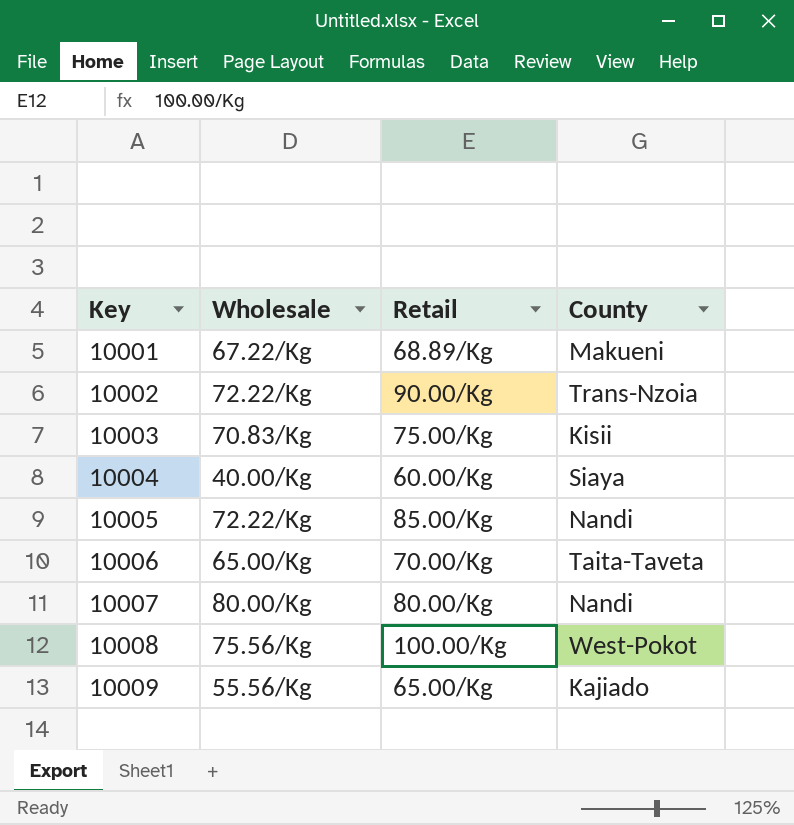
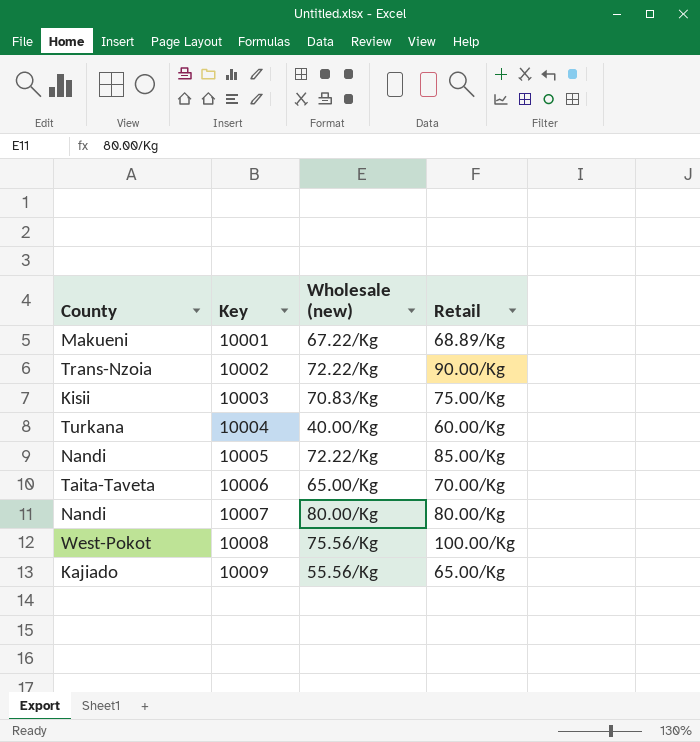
column County | position: 4 -> 1
column name: Wholesale -> Wholesale (new)
10004 | County: Siaya -> Turkana

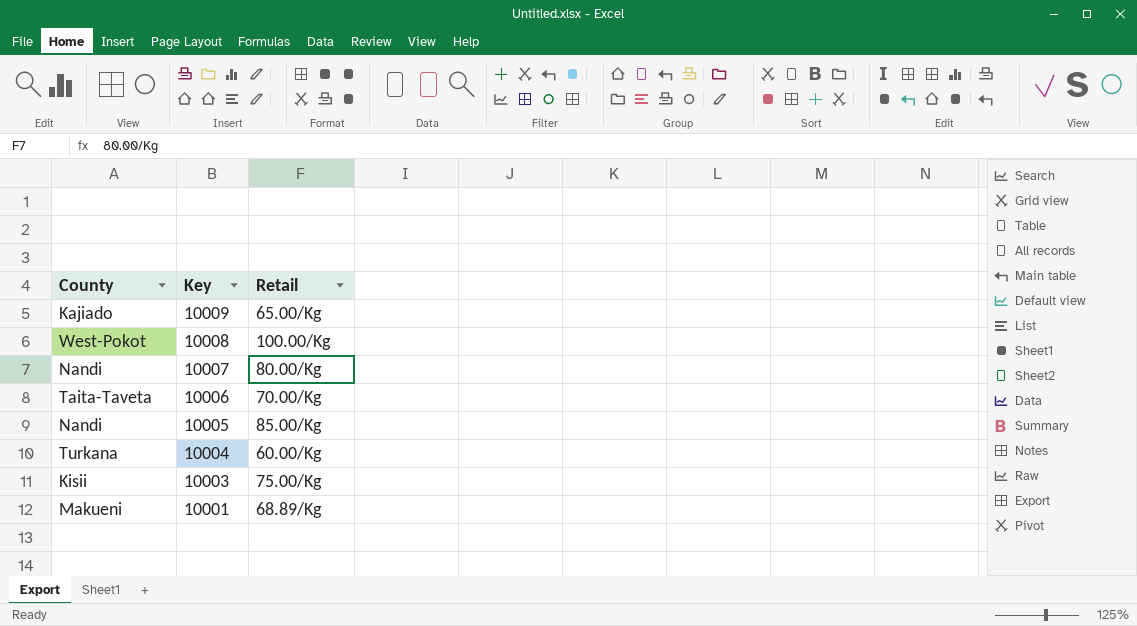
row order: Key ascending -> Key descending
column Wholesale (new) | position: 3 -> none
row 10002: Trans-Nzoia | 72.22/Kg | 90.00/Kg -> none

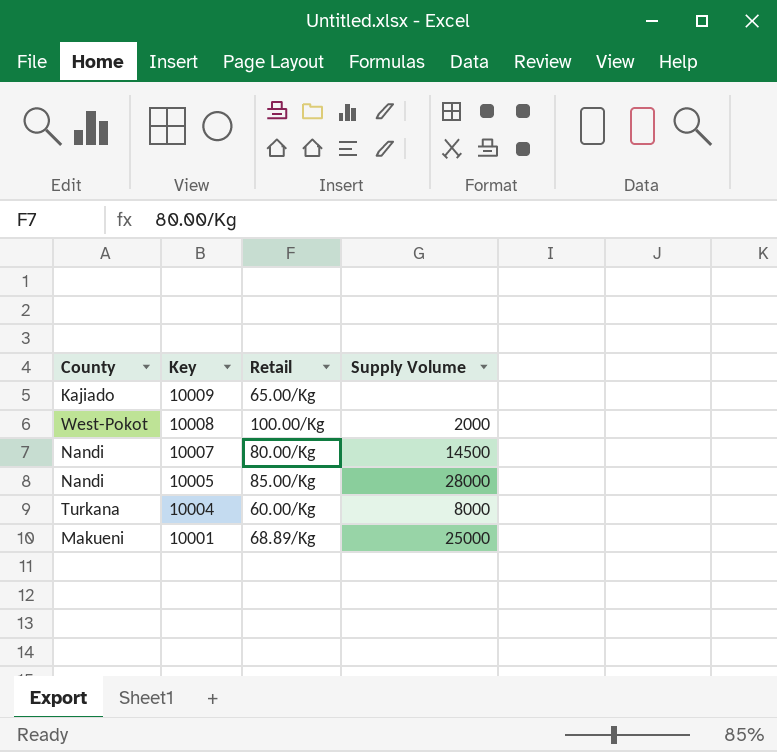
column Supply Volume | position: none -> 4
row 10006: Taita-Taveta | 70.00/Kg -> none
row 10003: Kisii | 75.00/Kg -> none

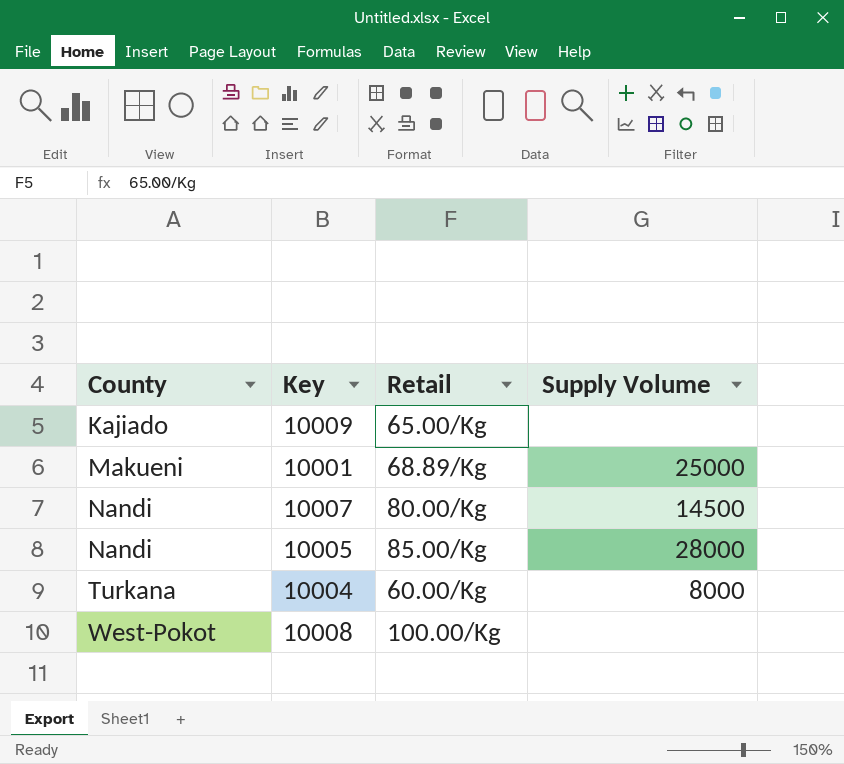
row order: Key descending -> County ascending
10008 | Supply Volume: 2000 -> none

